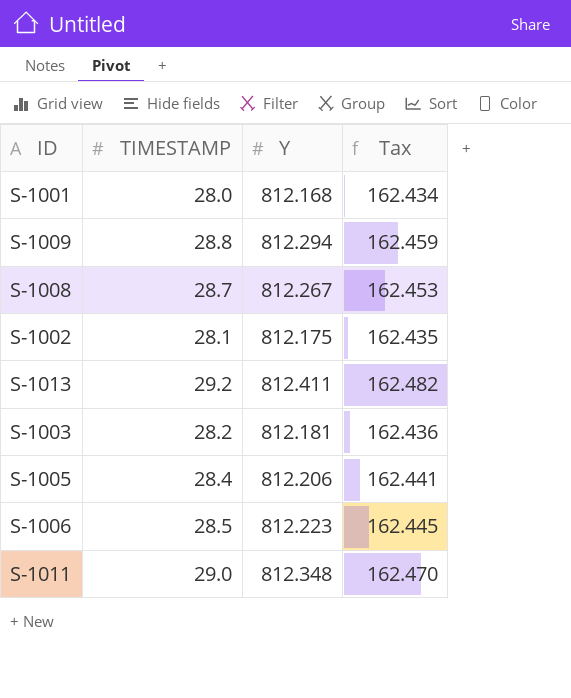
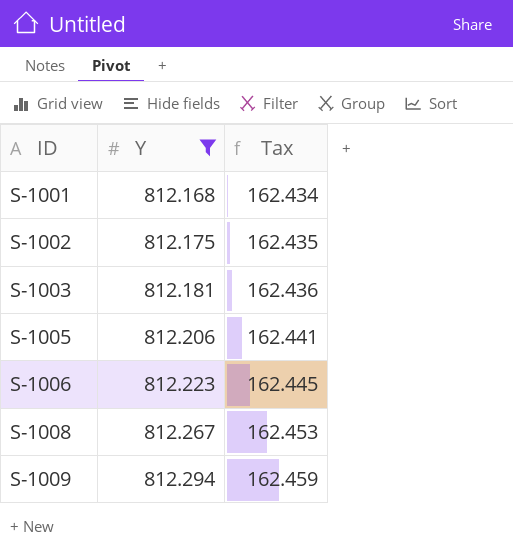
filter: none -> Y <= 812.294
row order: none -> ID ascending
column TIMESTAMP | position: 2 -> none

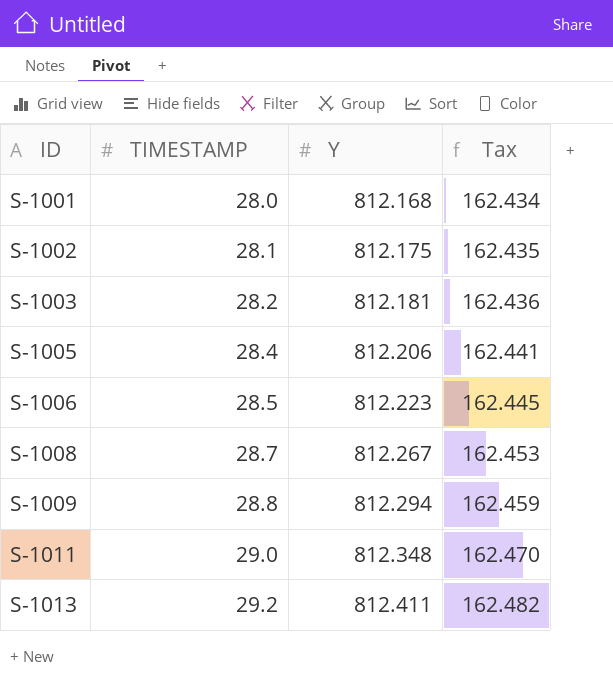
filter: Y <= 812.294 -> none
column TIMESTAMP | position: none -> 2

